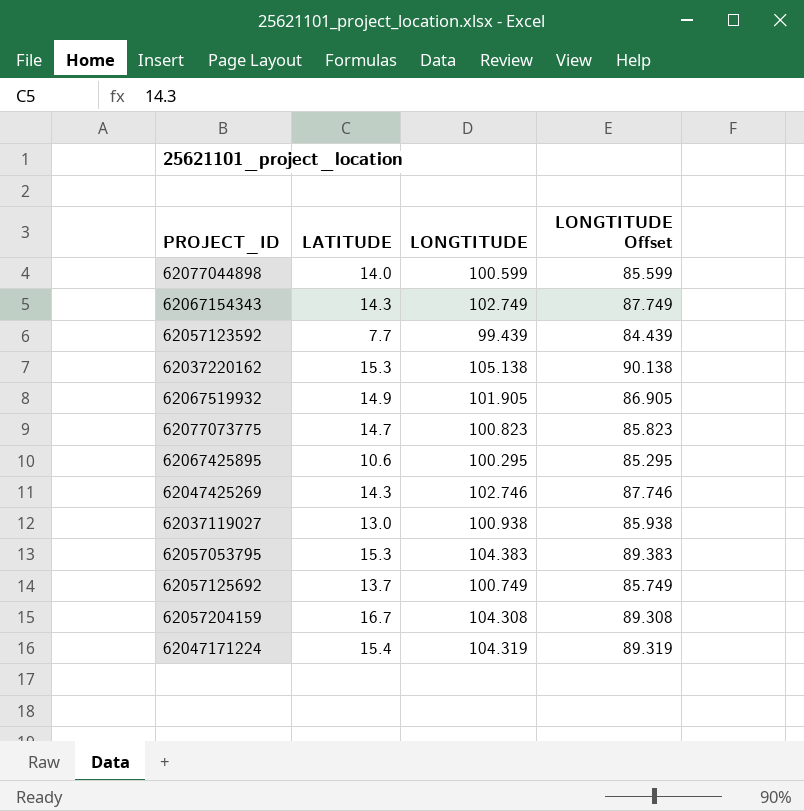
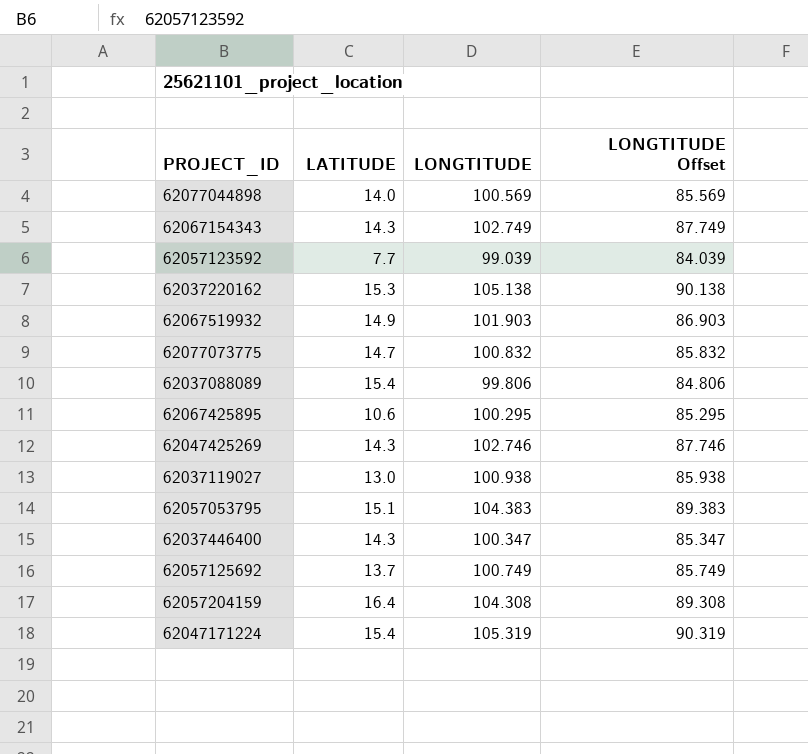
62077044898 | LONGTITUDE: 100.599 -> 100.569
62077044898 | LONGTITUDE Offset: 85.599 -> 85.569
62057123592 | LONGTITUDE: 99.439 -> 99.039
62057123592 | LONGTITUDE Offset: 84.439 -> 84.039
62067519932 | LONGTITUDE: 101.905 -> 101.903
62067519932 | LONGTITUDE Offset: 86.905 -> 86.903
62077073775 | LONGTITUDE: 100.823 -> 100.832
62077073775 | LONGTITUDE Offset: 85.823 -> 85.832
row 62037088089: none -> 15.4 | 99.806 | 84.806
62057053795 | LATITUDE: 15.3 -> 15.1
row 62037446400: none -> 14.3 | 100.347 | 85.347
62057204159 | LATITUDE: 16.7 -> 16.4
62047171224 | LONGTITUDE: 104.319 -> 105.319
62047171224 | LONGTITUDE Offset: 89.319 -> 90.319

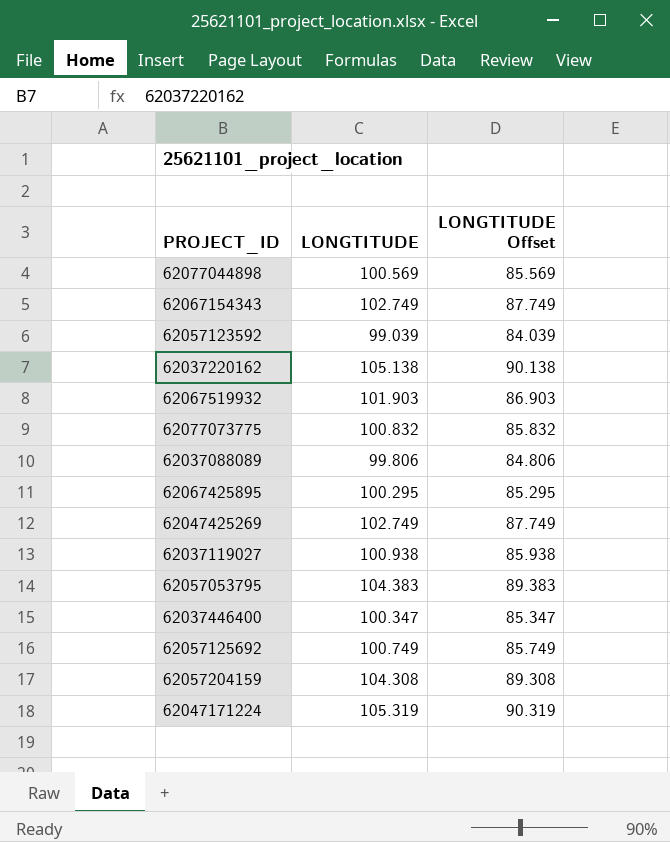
column LATITUDE | position: 2 -> none
62047425269 | LONGTITUDE: 102.746 -> 102.749
62047425269 | LONGTITUDE Offset: 87.746 -> 87.749

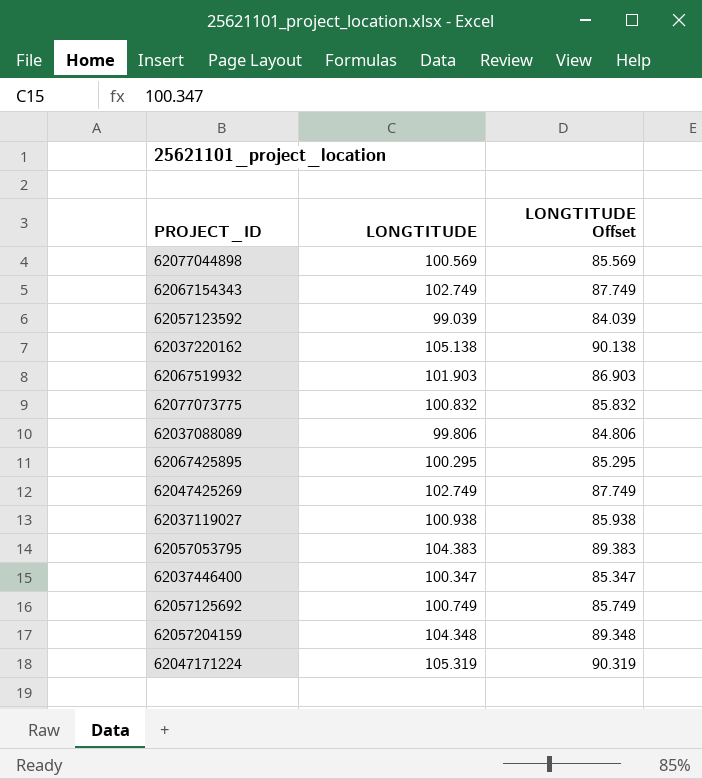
62057204159 | LONGTITUDE: 104.308 -> 104.348
62057204159 | LONGTITUDE Offset: 89.308 -> 89.348

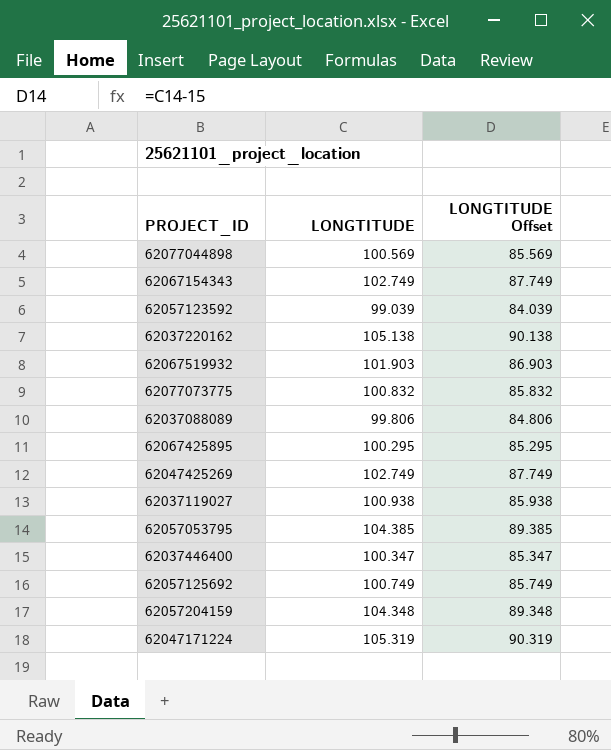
62057053795 | LONGTITUDE: 104.383 -> 104.385
62057053795 | LONGTITUDE Offset: 89.383 -> 89.385

